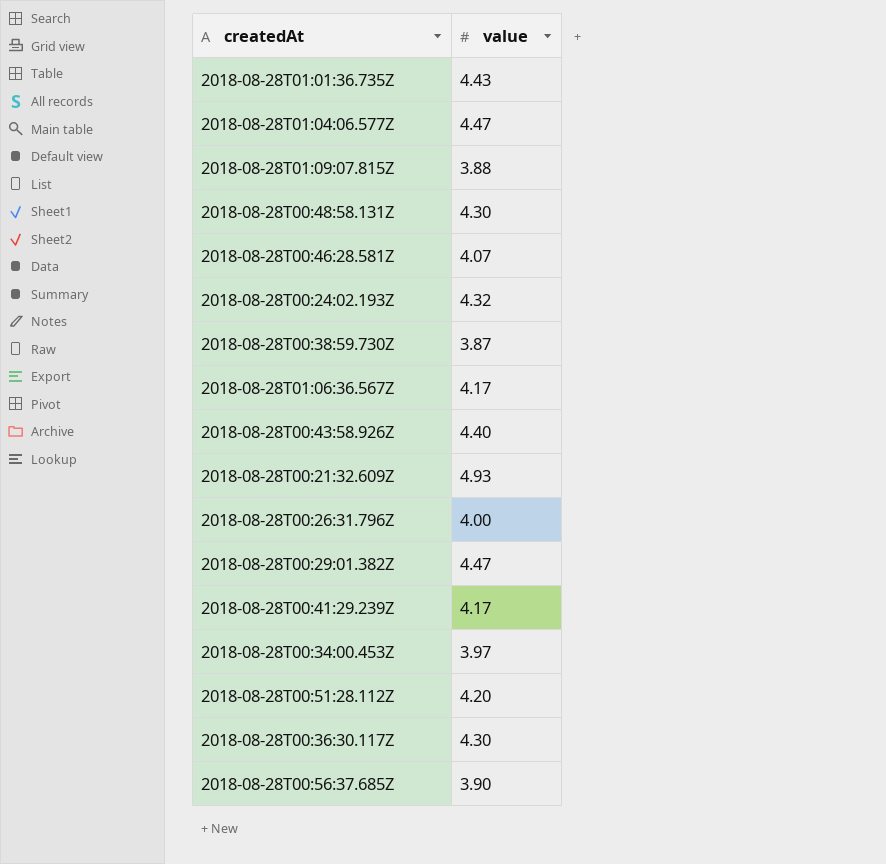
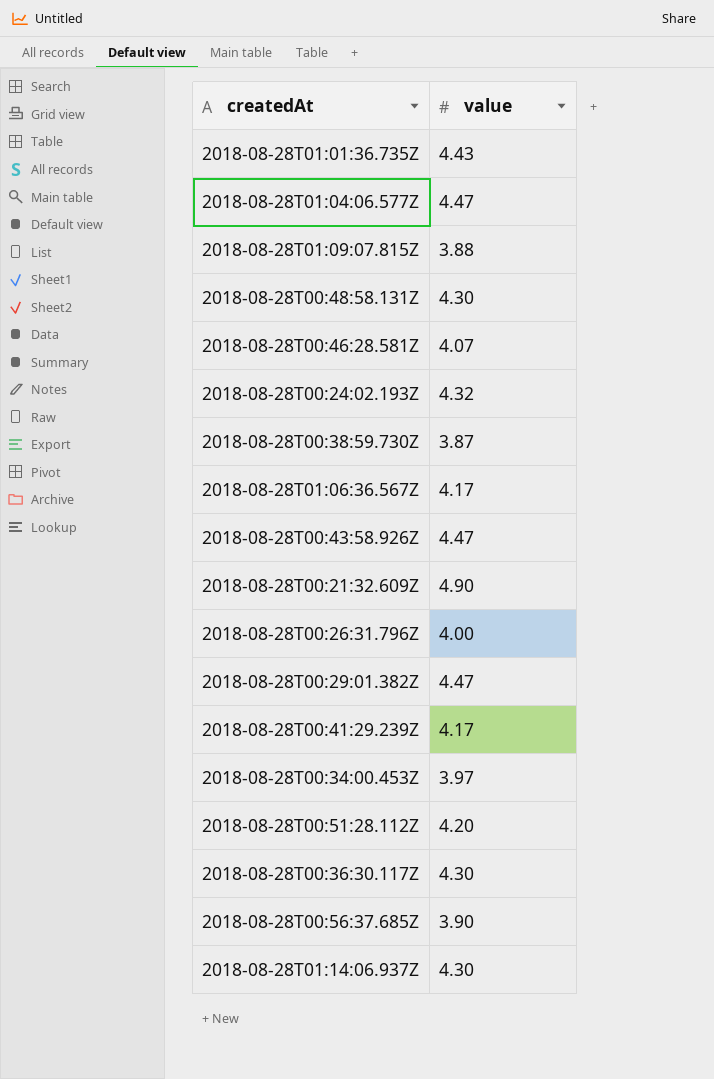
2018-08-28T00:43:58.926Z | value: 4.40 -> 4.47
2018-08-28T00:21:32.609Z | value: 4.93 -> 4.90
row 2018-08-28T01:14:06.937Z: none -> 4.30

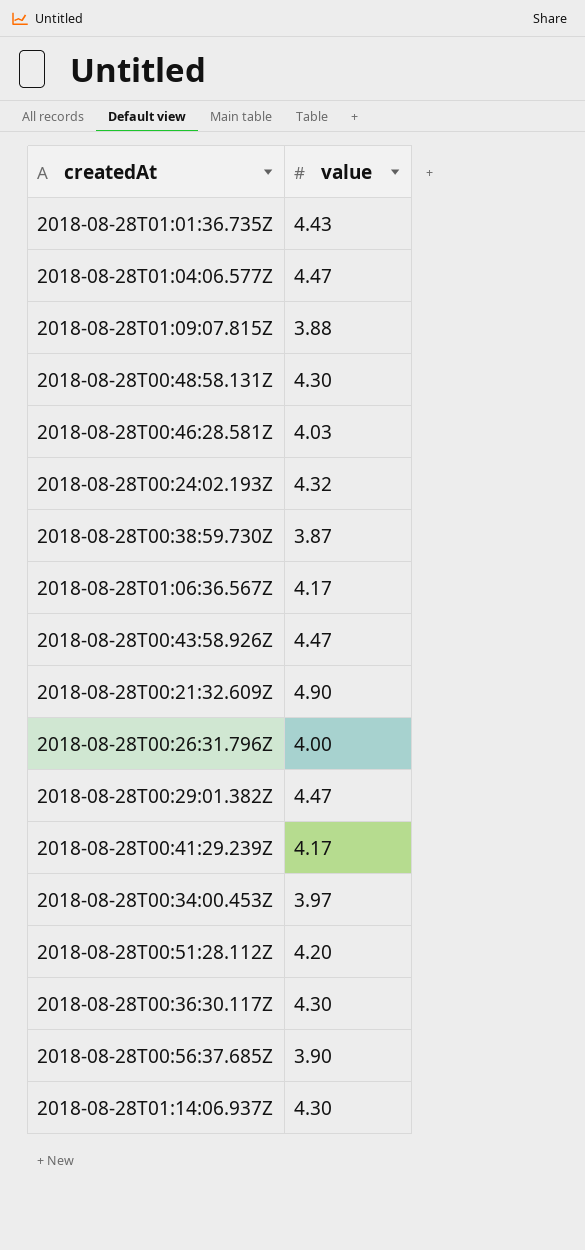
2018-08-28T00:46:28.581Z | value: 4.07 -> 4.03

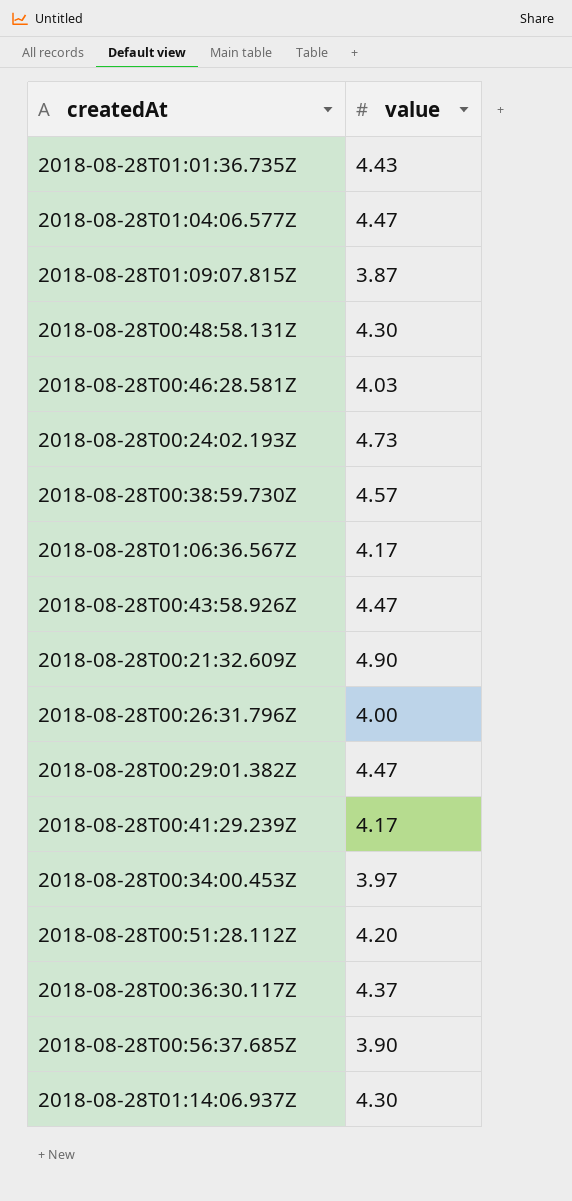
2018-08-28T01:09:07.815Z | value: 3.88 -> 3.87
2018-08-28T00:24:02.193Z | value: 4.32 -> 4.73
2018-08-28T00:38:59.730Z | value: 3.87 -> 4.57
2018-08-28T00:36:30.117Z | value: 4.30 -> 4.37

